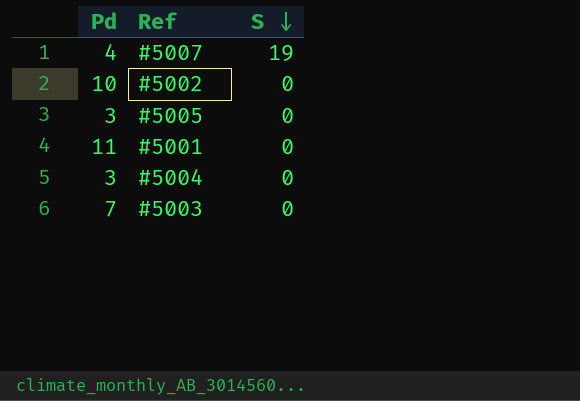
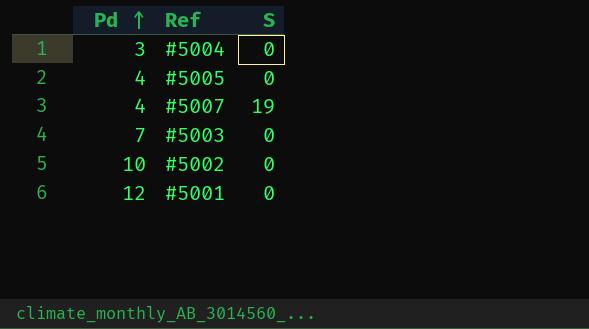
row order: S descending -> Pd ascending
#5005 | Pd: 3 -> 4
#5001 | Pd: 11 -> 12

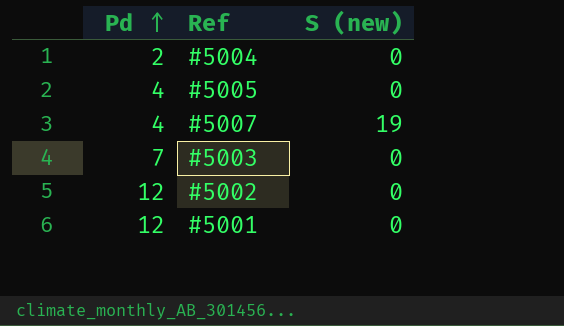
column name: S -> S (new)
#5004 | Pd: 3 -> 2
#5002 | Pd: 10 -> 12

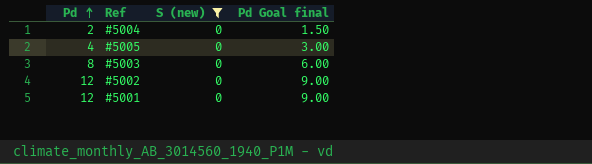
filter: none -> S (new) = 0
column Pd Goal final | formula: none -> [Pd] * 0.75
#5003 | Pd: 7 -> 8

